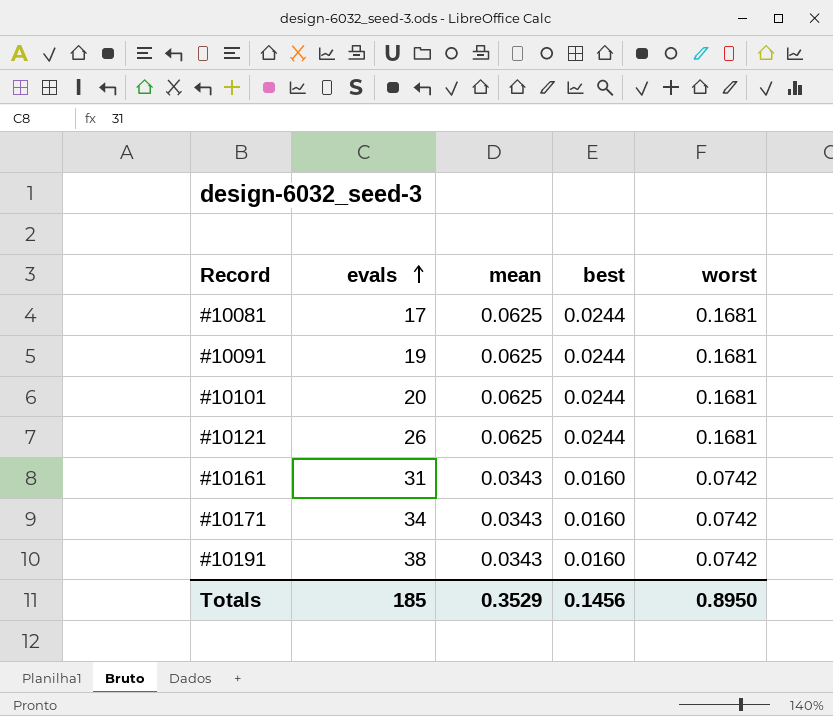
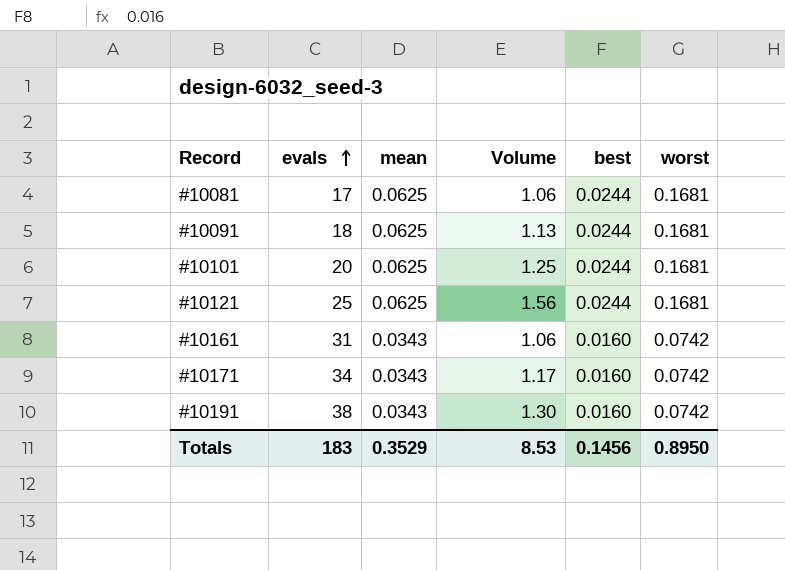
column Volume | formula: none -> [evals] * [mean]
#10091 | evals: 19 -> 18
#10121 | evals: 26 -> 25
Totals | evals: 185 -> 183

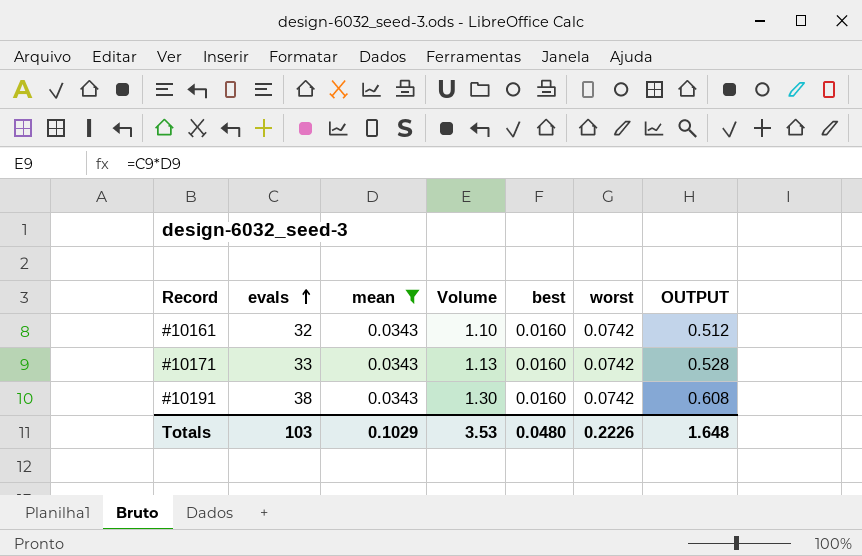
filter: none -> mean = 0.0343
column OUTPUT | formula: none -> [evals] * [best]
#10161 | evals: 31 -> 32
#10161 | Volume: 1.06 -> 1.10
#10171 | evals: 34 -> 33
#10171 | Volume: 1.17 -> 1.13
Totals | evals: 183 -> 103
Totals | mean: 0.3529 -> 0.1029
Totals | Volume: 8.53 -> 3.53
Totals | best: 0.1456 -> 0.0480
Totals | worst: 0.8950 -> 0.2226

